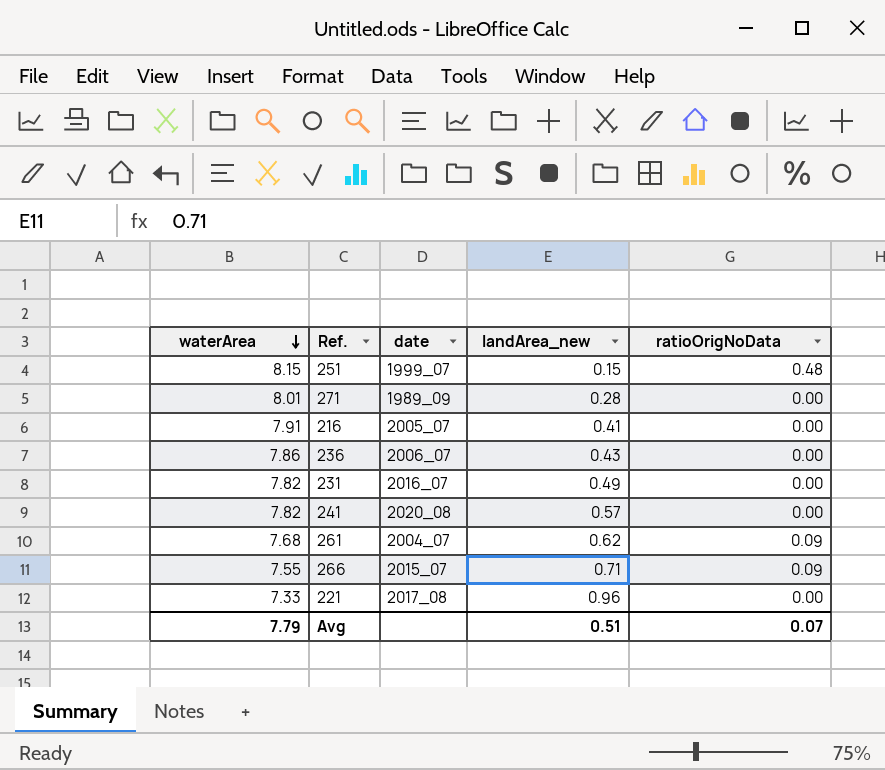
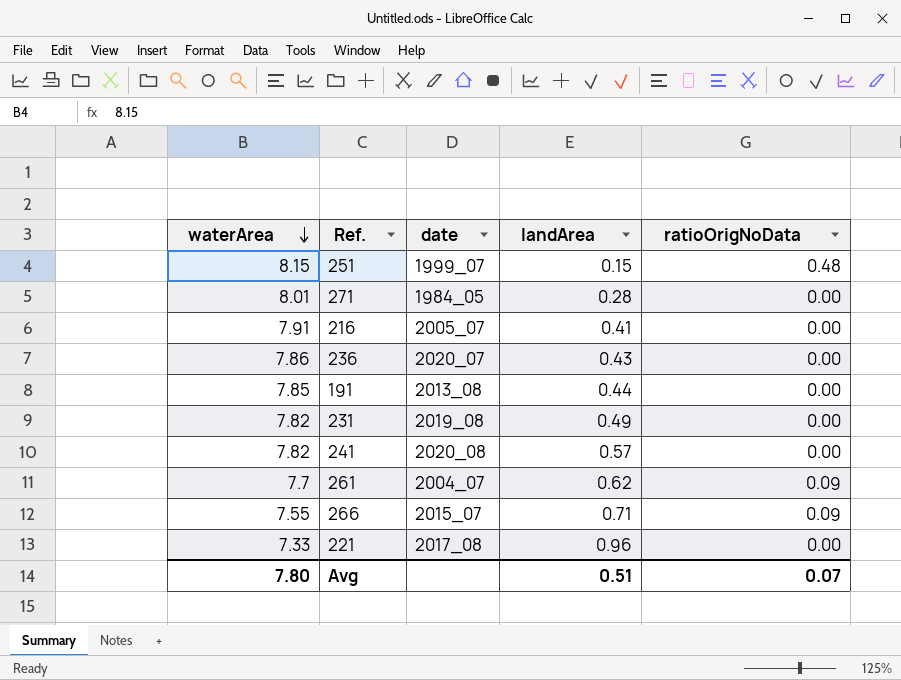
column name: landArea_new -> landArea
271 | date: 1989_09 -> 1984_05
236 | date: 2006_07 -> 2020_07
row 191: none -> 7.85 | 2013_08 | 0.44 | 0.00
231 | date: 2016_07 -> 2019_08
261 | waterArea: 7.68 -> 7.7
Avg | waterArea: 7.79 -> 7.80

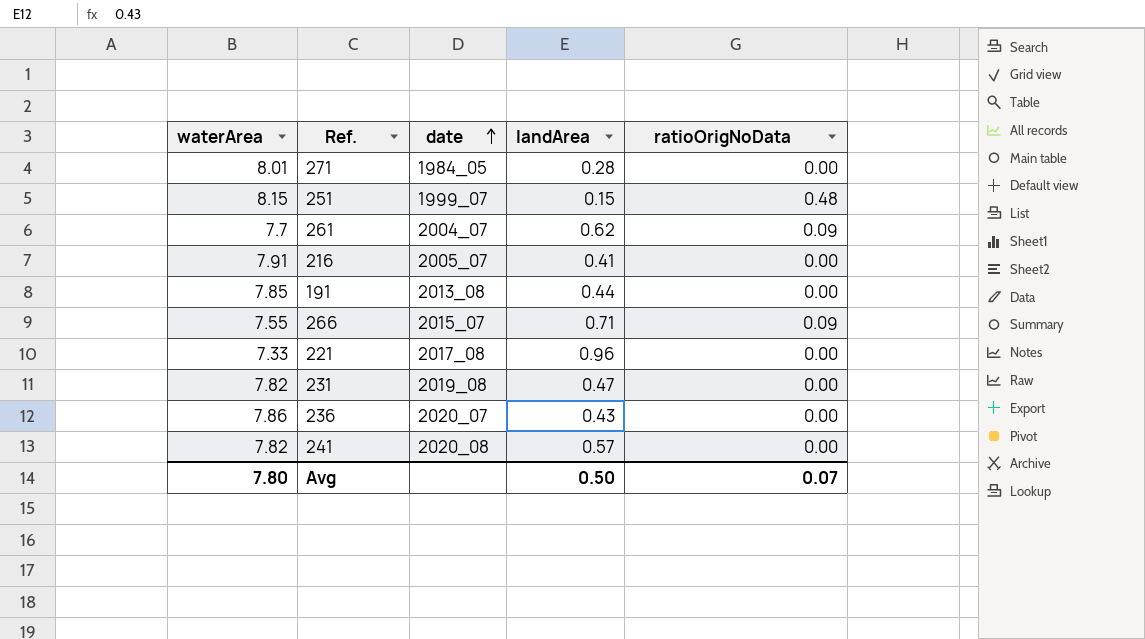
row order: waterArea descending -> date ascending
231 | landArea: 0.49 -> 0.47
Avg | landArea: 0.51 -> 0.50

